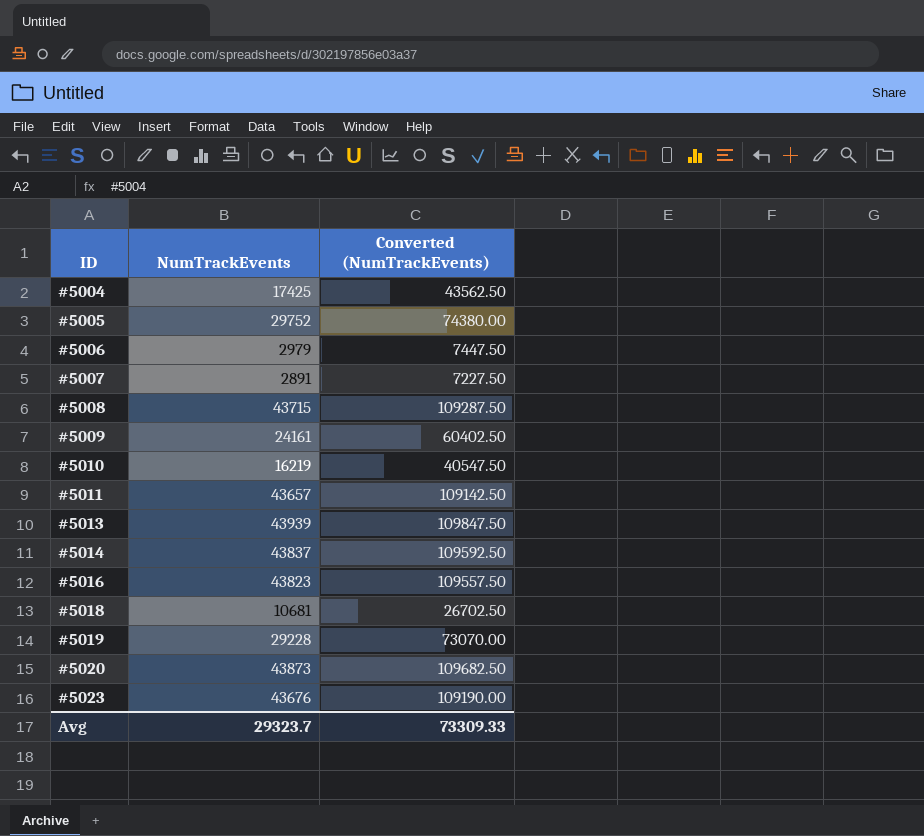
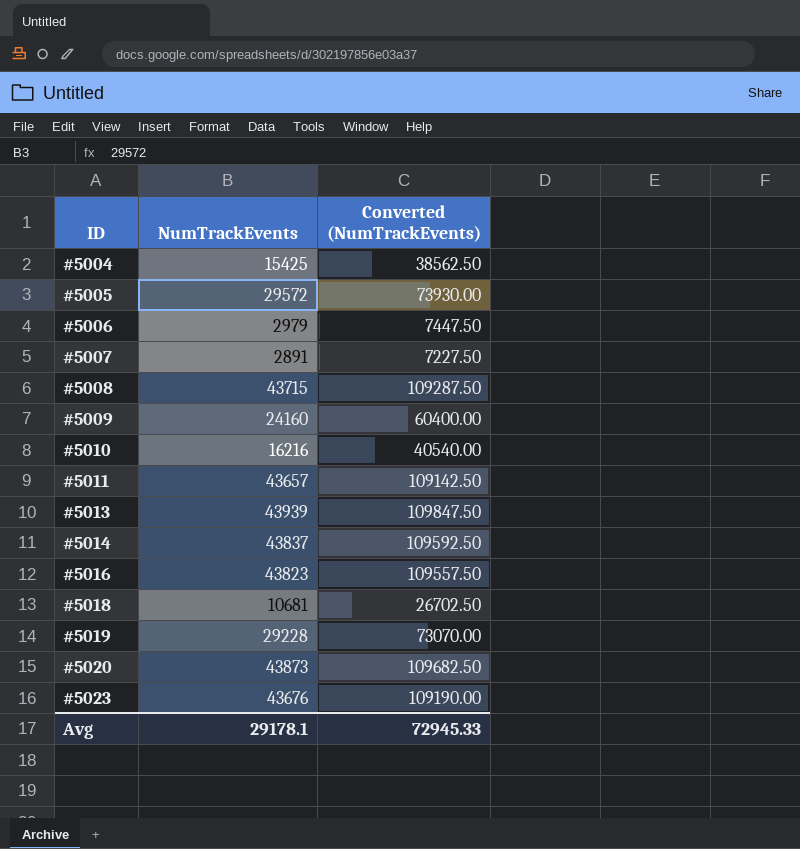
#5004 | NumTrackEvents: 17425 -> 15425
#5004 | Converted (NumTrackEvents): 43562.50 -> 38562.50
#5005 | NumTrackEvents: 29752 -> 29572
#5005 | Converted (NumTrackEvents): 74380.00 -> 73930.00
#5009 | NumTrackEvents: 24161 -> 24160
#5009 | Converted (NumTrackEvents): 60402.50 -> 60400.00
#5010 | NumTrackEvents: 16219 -> 16216
#5010 | Converted (NumTrackEvents): 40547.50 -> 40540.00
Avg | NumTrackEvents: 29323.7 -> 29178.1
Avg | Converted (NumTrackEvents): 73309.33 -> 72945.33

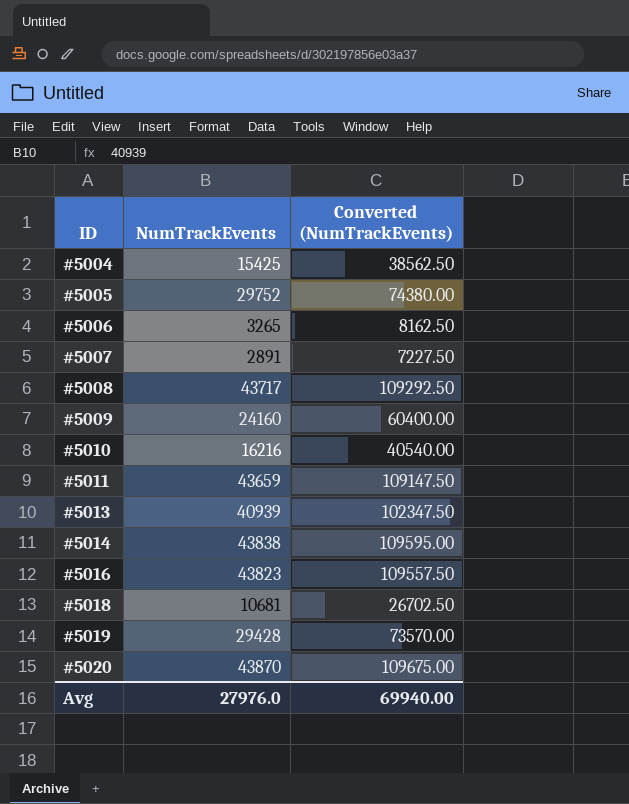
row #5023: 43676 | 109190.00 -> none
#5005 | NumTrackEvents: 29572 -> 29752
#5005 | Converted (NumTrackEvents): 73930.00 -> 74380.00
#5006 | NumTrackEvents: 2979 -> 3265
#5006 | Converted (NumTrackEvents): 7447.50 -> 8162.50
#5008 | NumTrackEvents: 43715 -> 43717
#5008 | Converted (NumTrackEvents): 109287.50 -> 109292.50
#5011 | NumTrackEvents: 43657 -> 43659
#5011 | Converted (NumTrackEvents): 109142.50 -> 109147.50
#5013 | NumTrackEvents: 43939 -> 40939
#5013 | Converted (NumTrackEvents): 109847.50 -> 102347.50
#5014 | NumTrackEvents: 43837 -> 43838
#5014 | Converted (NumTrackEvents): 109592.50 -> 109595.00
#5019 | NumTrackEvents: 29228 -> 29428
#5019 | Converted (NumTrackEvents): 73070.00 -> 73570.00
#5020 | NumTrackEvents: 43873 -> 43870
#5020 | Converted (NumTrackEvents): 109682.50 -> 109675.00
Avg | NumTrackEvents: 29178.1 -> 27976.0
Avg | Converted (NumTrackEvents): 72945.33 -> 69940.00

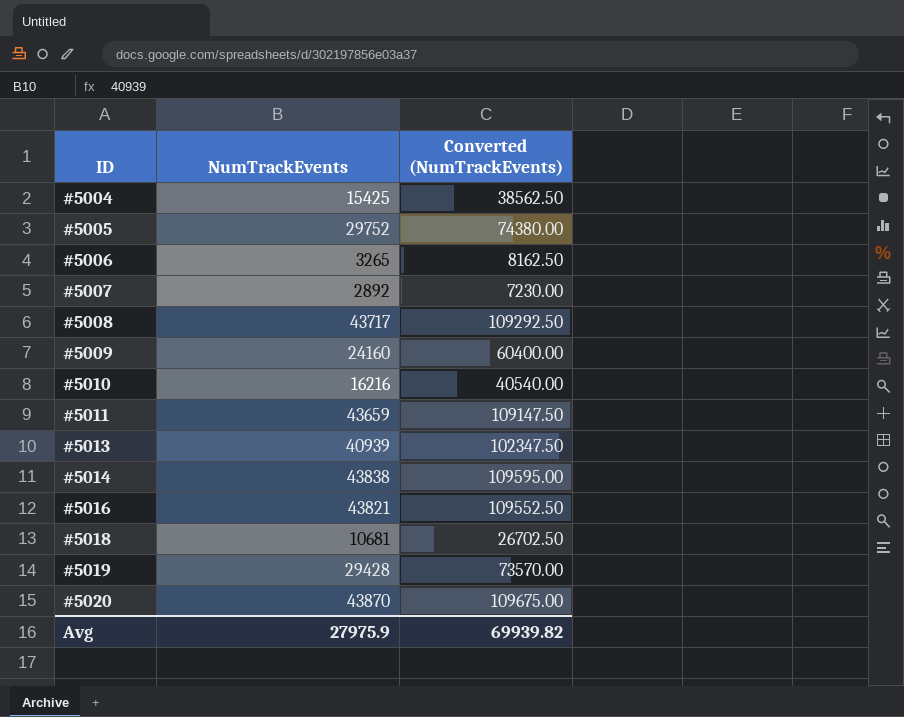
#5007 | NumTrackEvents: 2891 -> 2892
#5007 | Converted (NumTrackEvents): 7227.50 -> 7230.00
#5016 | NumTrackEvents: 43823 -> 43821
#5016 | Converted (NumTrackEvents): 109557.50 -> 109552.50
Avg | NumTrackEvents: 27976.0 -> 27975.9
Avg | Converted (NumTrackEvents): 69940.00 -> 69939.82

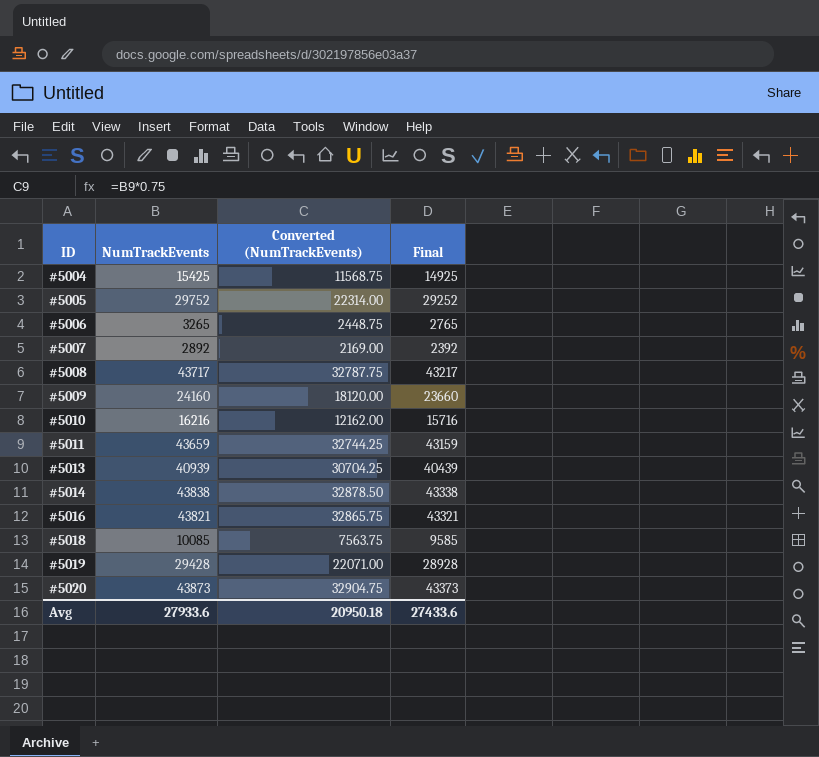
column Converted (NumTrackEvents) | formula: [NumTrackEvents] * 2.5 -> [NumTrackEvents] * 0.75
column Final | formula: none -> [NumTrackEvents] - 500
#5018 | NumTrackEvents: 10681 -> 10085
#5020 | NumTrackEvents: 43870 -> 43873
Avg | NumTrackEvents: 27975.9 -> 27933.6
Avg | Converted (NumTrackEvents): 69939.82 -> 20950.18

